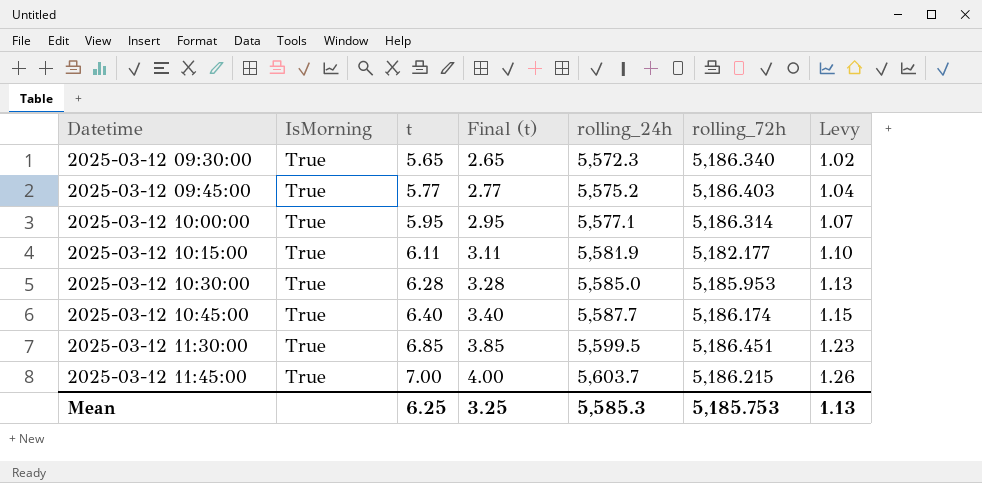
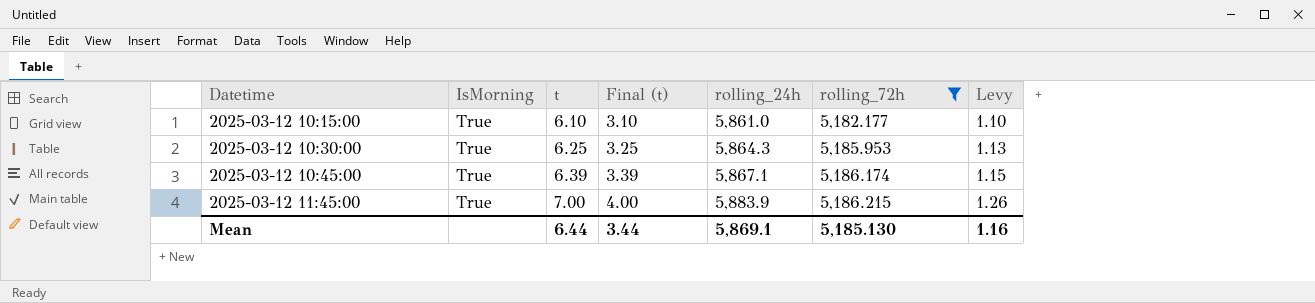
filter: none -> rolling_72h <= 5,186.215
2025-03-12 10:15:00 | t: 6.11 -> 6.10
2025-03-12 10:15:00 | Final (t): 3.11 -> 3.10
2025-03-12 10:15:00 | rolling_24h: 5,581.9 -> 5,861.0
2025-03-12 10:30:00 | t: 6.28 -> 6.25
2025-03-12 10:30:00 | Final (t): 3.28 -> 3.25
2025-03-12 10:30:00 | rolling_24h: 5,585.0 -> 5,864.3
2025-03-12 10:45:00 | t: 6.40 -> 6.39
2025-03-12 10:45:00 | Final (t): 3.40 -> 3.39
2025-03-12 10:45:00 | rolling_24h: 5,587.7 -> 5,867.1
2025-03-12 11:45:00 | rolling_24h: 5,603.7 -> 5,883.9
Mean | t: 6.25 -> 6.44
Mean | Final (t): 3.25 -> 3.44
Mean | rolling_24h: 5,585.3 -> 5,869.1
Mean | rolling_72h: 5,185.753 -> 5,185.130
Mean | Levy: 1.13 -> 1.16

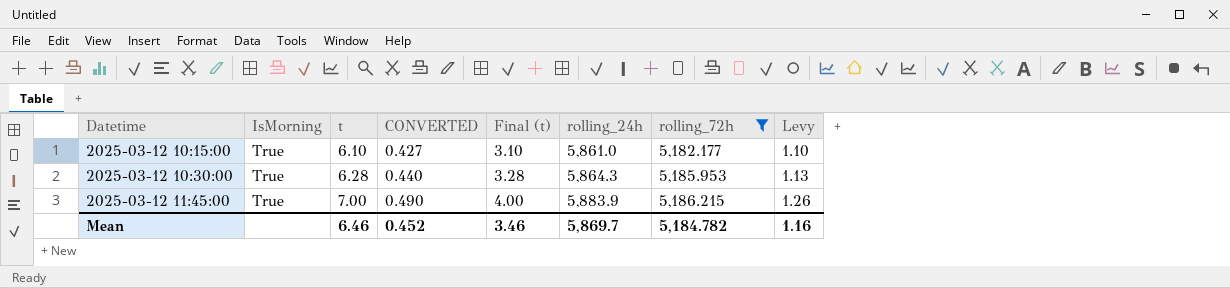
column CONVERTED | formula: none -> [t] * 0.07
row 2025-03-12 10:45:00: True | 6.39 | 3.39 | 5,867.1 | 5,186.174 | 1.15 -> none
2025-03-12 10:30:00 | t: 6.25 -> 6.28
2025-03-12 10:30:00 | Final (t): 3.25 -> 3.28
Mean | t: 6.44 -> 6.46
Mean | Final (t): 3.44 -> 3.46
Mean | rolling_24h: 5,869.1 -> 5,869.7
Mean | rolling_72h: 5,185.130 -> 5,184.782

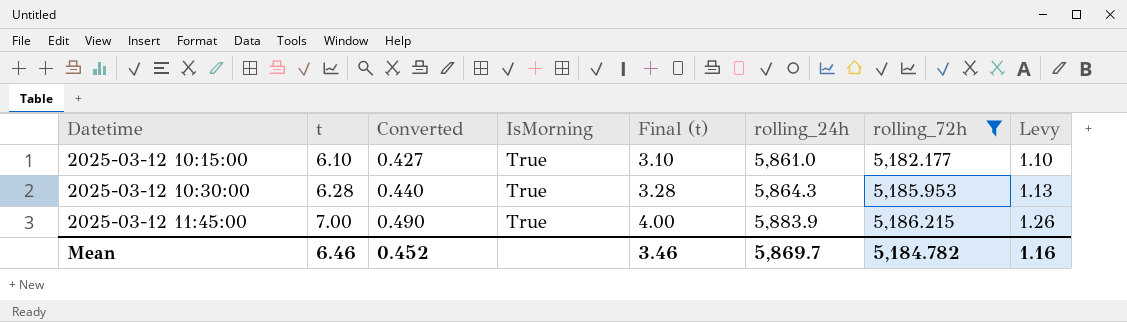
column name: CONVERTED -> Converted
column IsMorning | position: 2 -> 4

